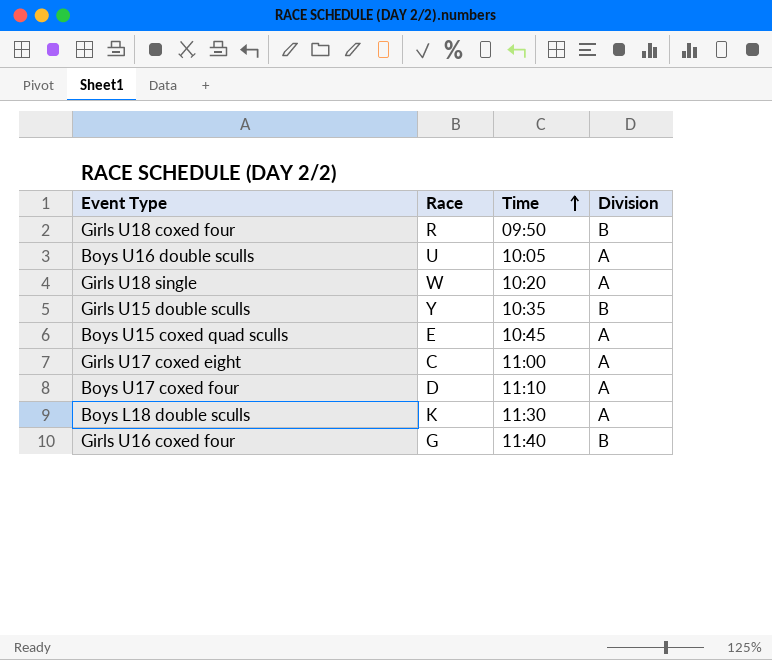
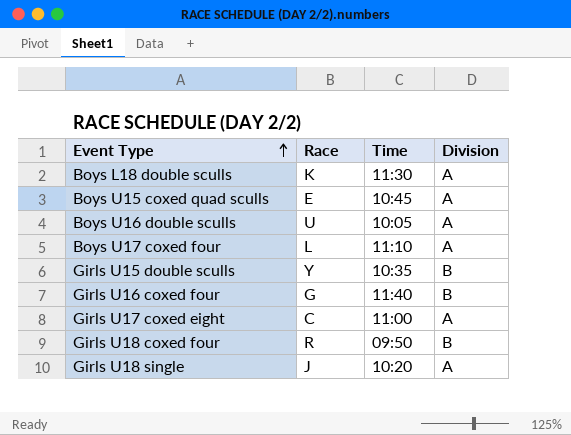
row order: Time ascending -> Event Type ascending
Boys U17 coxed four | Race: D -> L
Girls U18 single | Race: W -> J

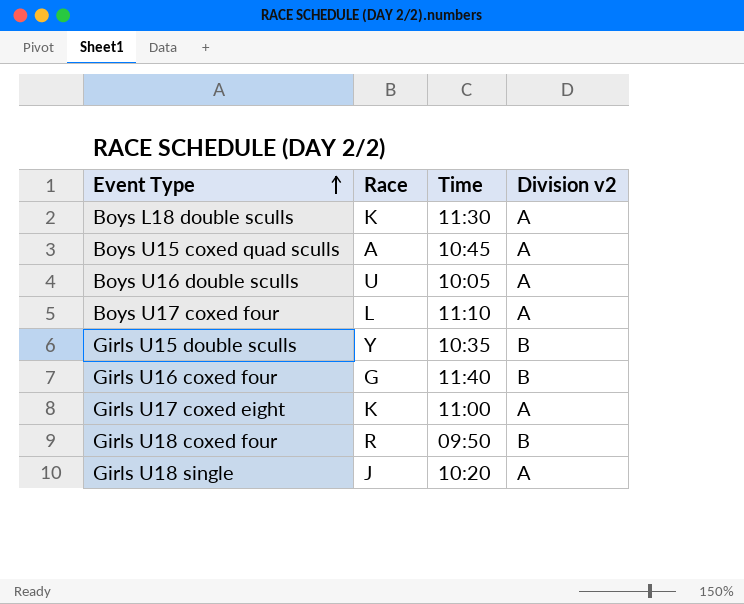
column name: Division -> Division v2
Boys U15 coxed quad sculls | Race: E -> A
Girls U17 coxed eight | Race: C -> K

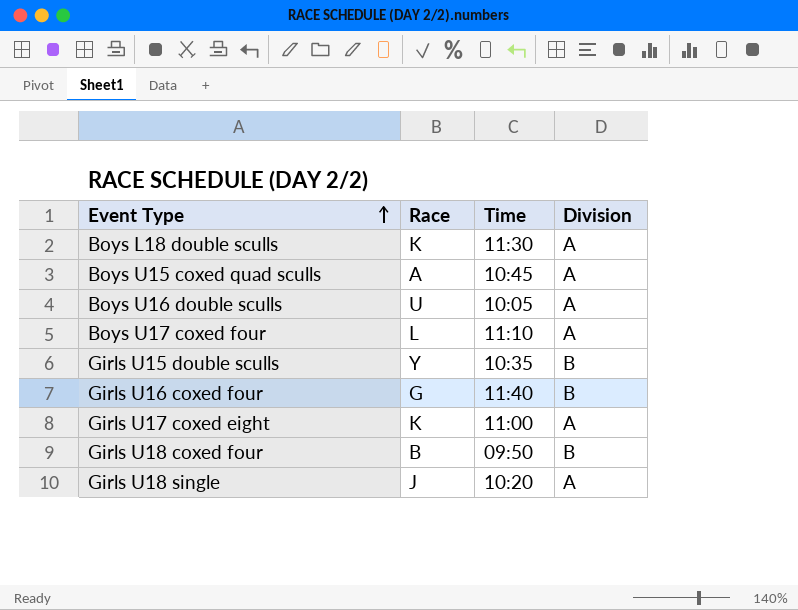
column name: Division v2 -> Division
Girls U18 coxed four | Race: R -> B

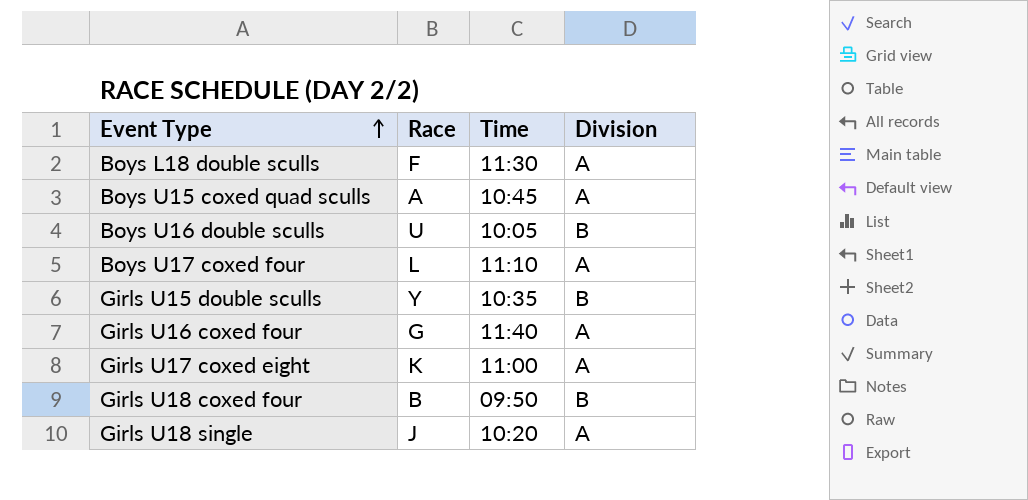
Boys L18 double sculls | Race: K -> F
Boys U16 double sculls | Division: A -> B
Girls U16 coxed four | Division: B -> A

